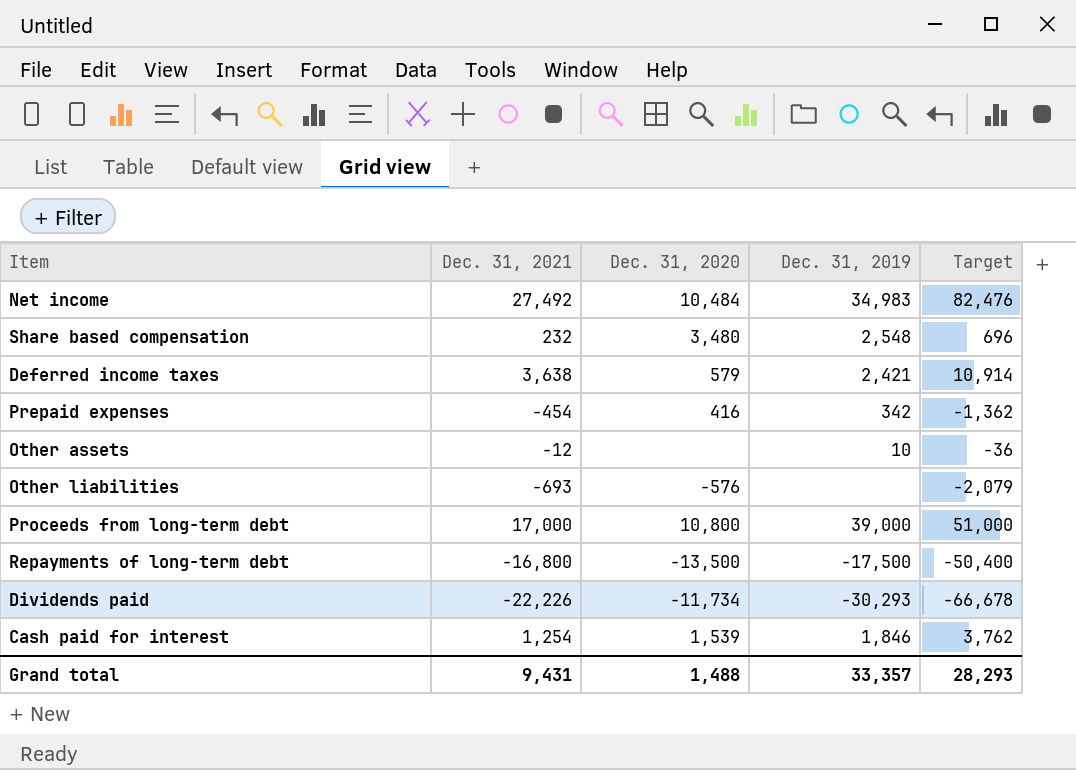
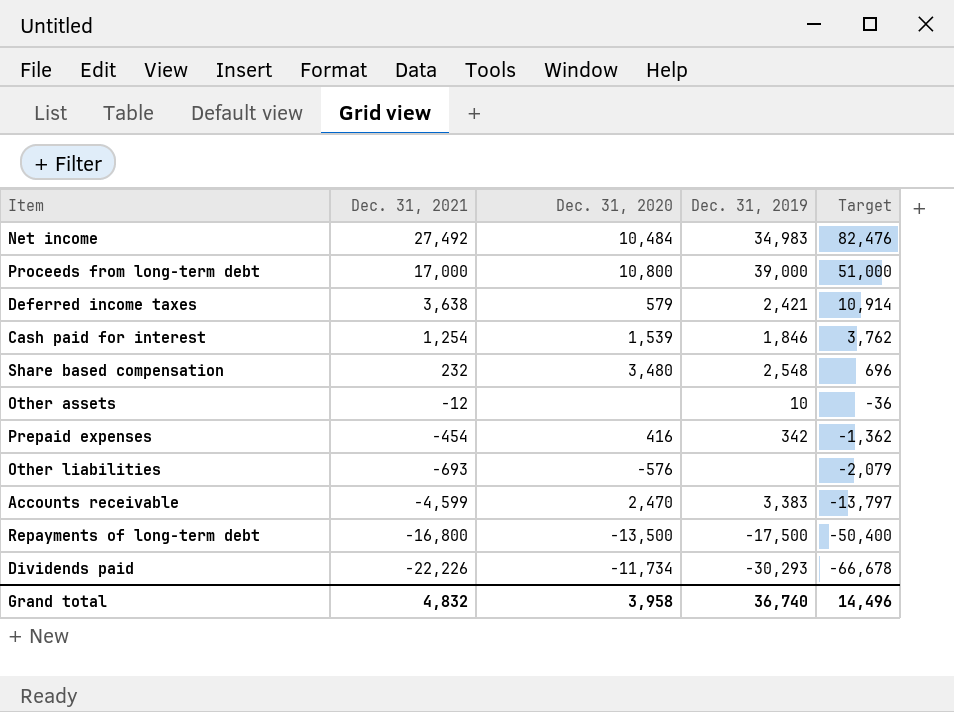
row order: none -> Dec. 31, 2021 descending
row Accounts receivable: none -> -4,599 | 2,470 | 3,383 | -13,797
Grand total | Dec. 31, 2021: 9,431 -> 4,832
Grand total | Dec. 31, 2020: 1,488 -> 3,958
Grand total | Dec. 31, 2019: 33,357 -> 36,740
Grand total | Target: 28,293 -> 14,496

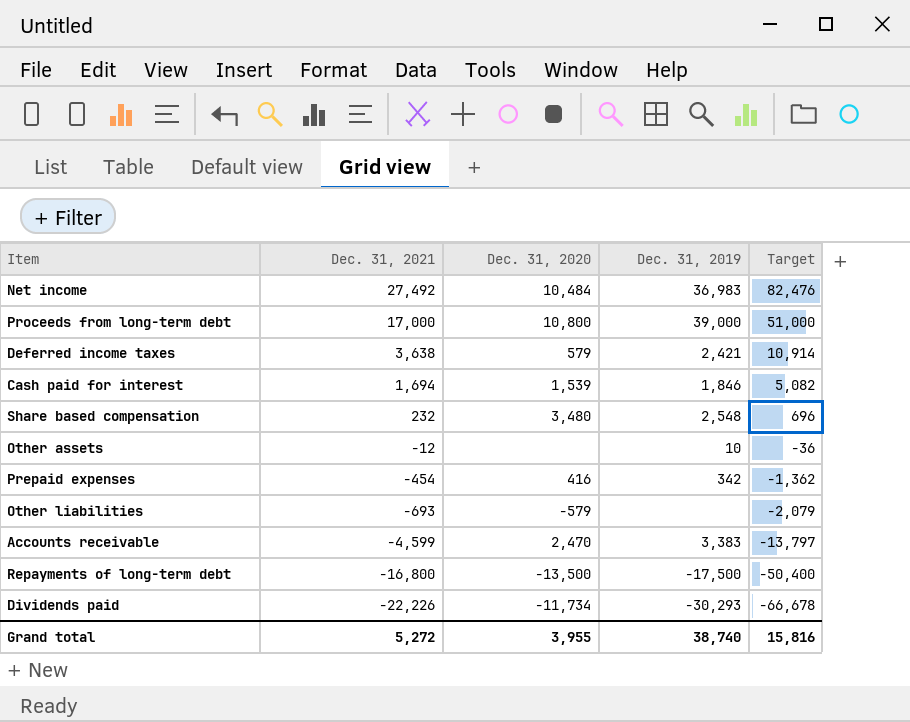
Net income | Dec. 31, 2019: 34,983 -> 36,983
Cash paid for interest | Dec. 31, 2021: 1,254 -> 1,694
Cash paid for interest | Target: 3,762 -> 5,082
Other liabilities | Dec. 31, 2020: -576 -> -579
Grand total | Dec. 31, 2021: 4,832 -> 5,272
Grand total | Dec. 31, 2020: 3,958 -> 3,955
Grand total | Dec. 31, 2019: 36,740 -> 38,740
Grand total | Target: 14,496 -> 15,816

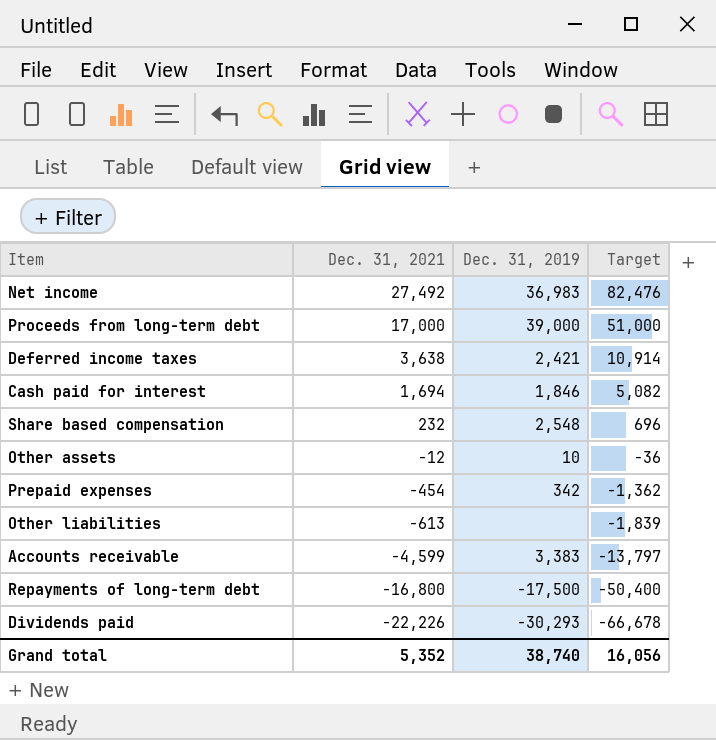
column Dec. 31, 2020 | position: 3 -> none
Other liabilities | Dec. 31, 2021: -693 -> -613
Other liabilities | Target: -2,079 -> -1,839
Grand total | Dec. 31, 2021: 5,272 -> 5,352
Grand total | Target: 15,816 -> 16,056

